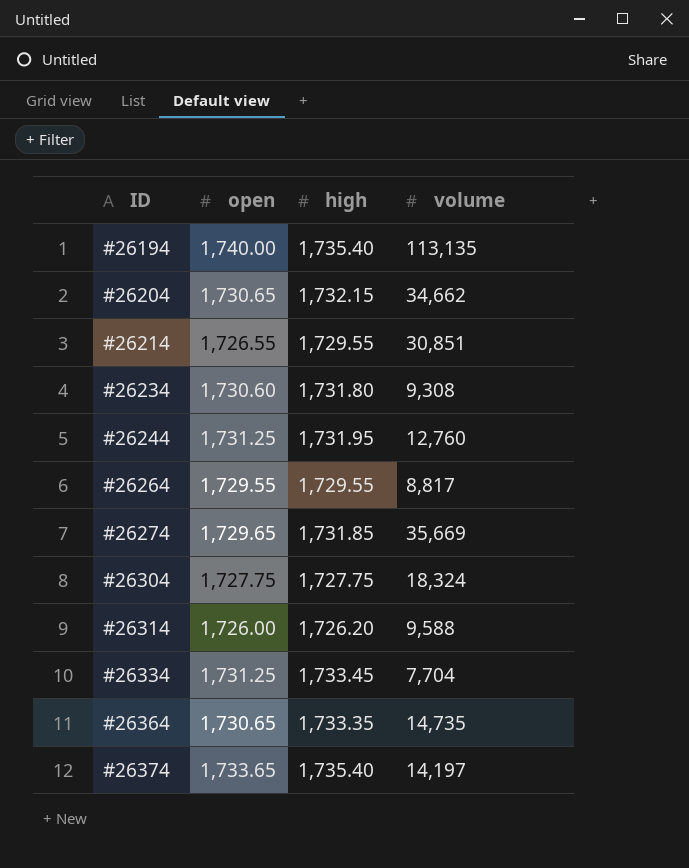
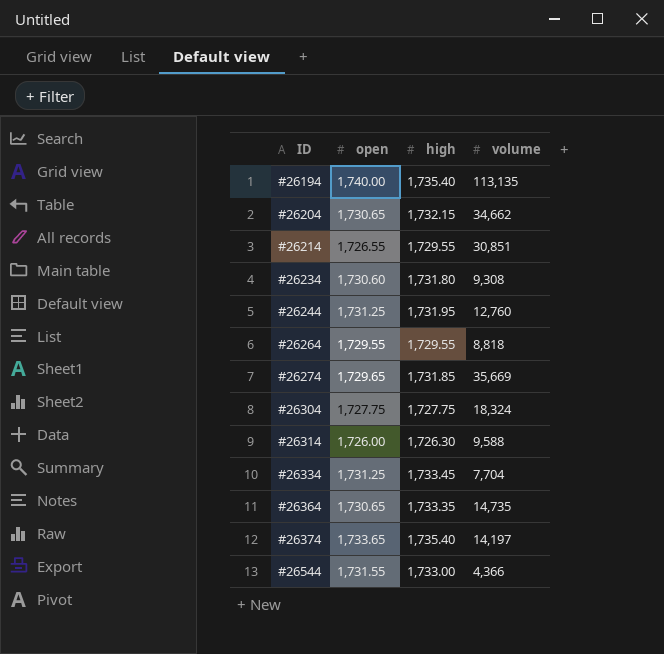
#26264 | volume: 8,817 -> 8,818
#26314 | high: 1,726.20 -> 1,726.30
row #26544: none -> 1,731.55 | 1,733.00 | 4,366

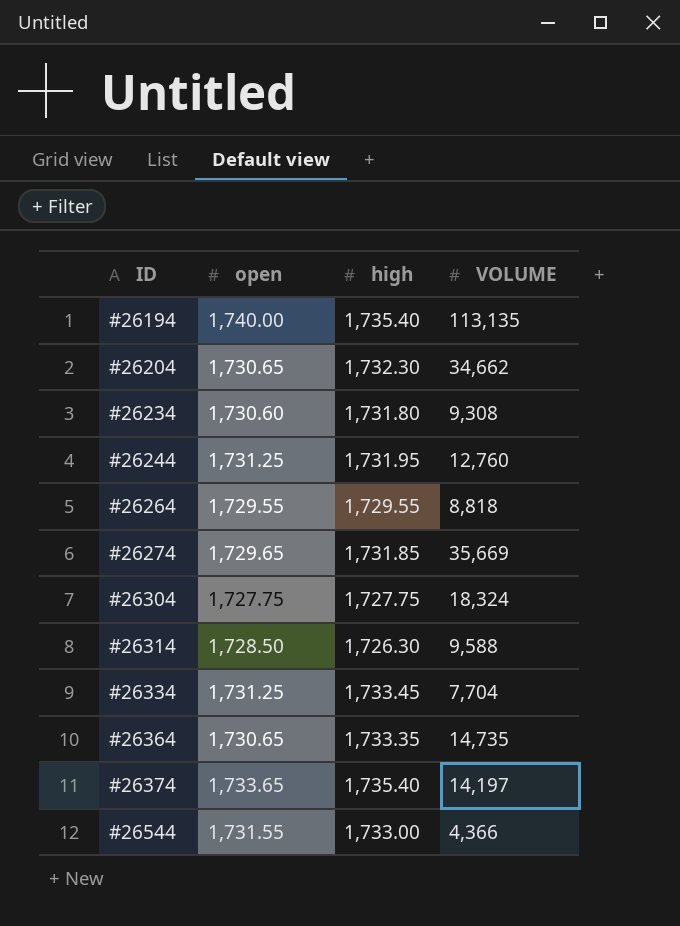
column name: volume -> VOLUME
row #26214: 1,726.55 | 1,729.55 | 30,851 -> none
#26204 | high: 1,732.15 -> 1,732.30
#26314 | open: 1,726.00 -> 1,728.50

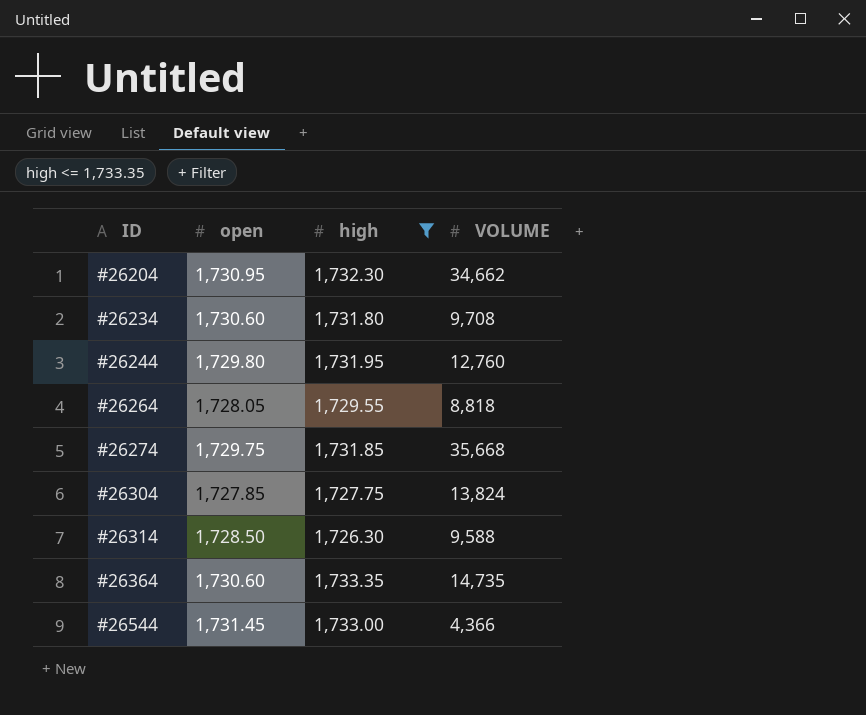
filter: none -> high <= 1,733.35
#26204 | open: 1,730.65 -> 1,730.95
#26234 | VOLUME: 9,308 -> 9,708
#26244 | open: 1,731.25 -> 1,729.80
#26264 | open: 1,729.55 -> 1,728.05
#26274 | open: 1,729.65 -> 1,729.75
#26274 | VOLUME: 35,669 -> 35,668
#26304 | open: 1,727.75 -> 1,727.85
#26304 | VOLUME: 18,324 -> 13,824
#26364 | open: 1,730.65 -> 1,730.60
#26544 | open: 1,731.55 -> 1,731.45

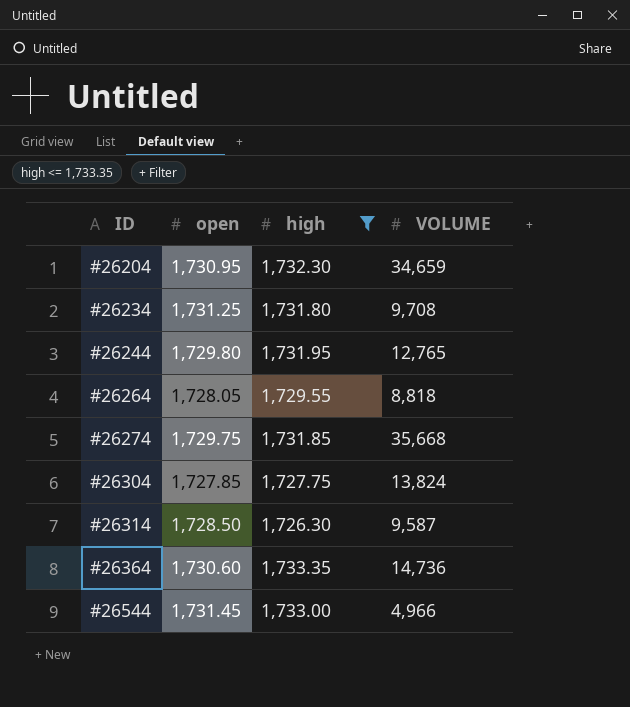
#26204 | VOLUME: 34,662 -> 34,659
#26234 | open: 1,730.60 -> 1,731.25
#26244 | VOLUME: 12,760 -> 12,765
#26314 | VOLUME: 9,588 -> 9,587
#26364 | VOLUME: 14,735 -> 14,736
#26544 | VOLUME: 4,366 -> 4,966

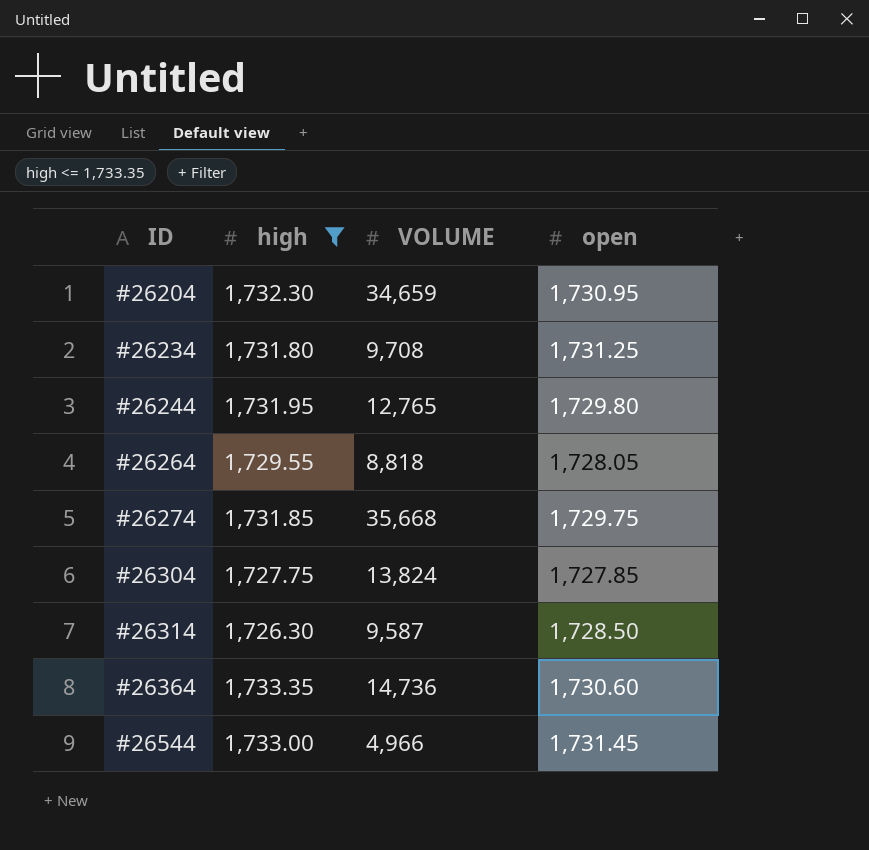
column open | position: 2 -> 4

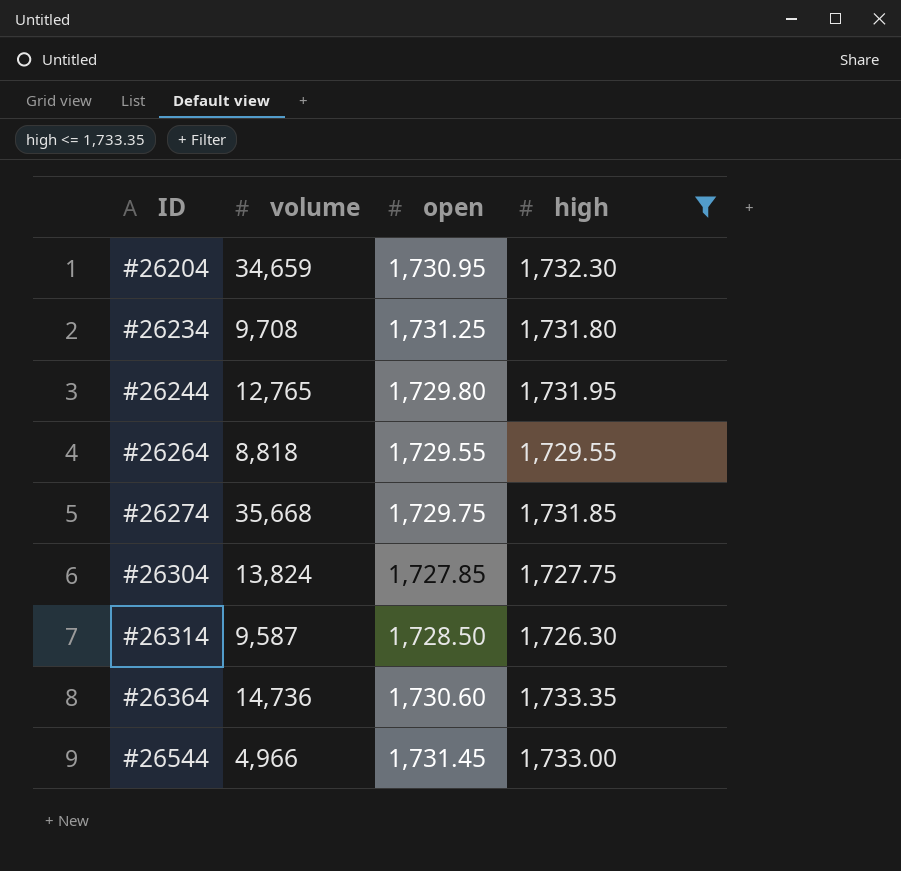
column name: VOLUME -> volume
column high | position: 2 -> 4
#26264 | open: 1,728.05 -> 1,729.55

